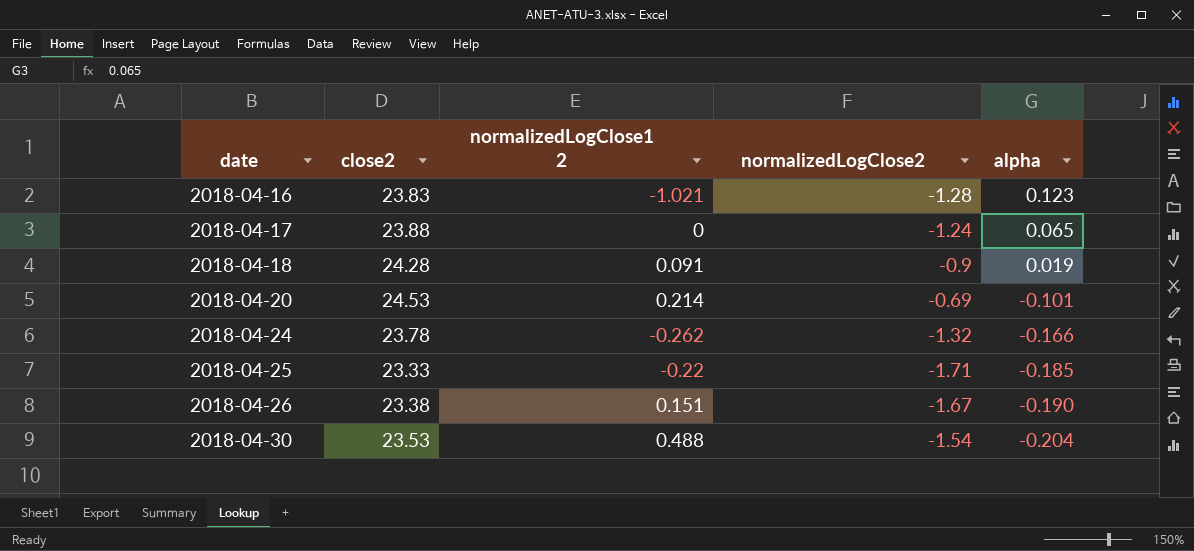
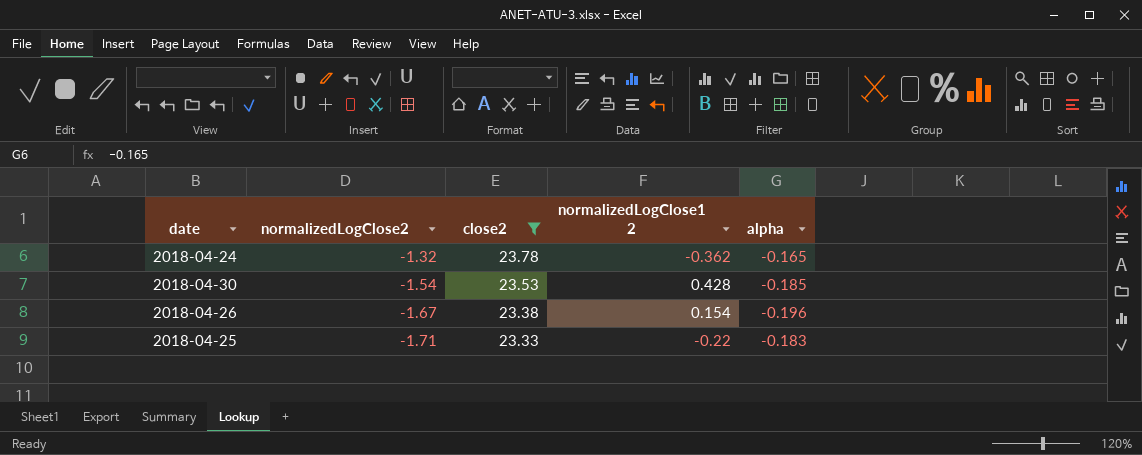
filter: none -> close2 <= 23.78
row order: date ascending -> normalizedLogClose2 descending
column normalizedLogClose2 | position: 4 -> 2
2018-04-24 | normalizedLogClose1 2: -0.262 -> -0.362
2018-04-24 | alpha: -0.166 -> -0.165
2018-04-30 | normalizedLogClose1 2: 0.488 -> 0.428
2018-04-30 | alpha: -0.204 -> -0.185
2018-04-26 | normalizedLogClose1 2: 0.151 -> 0.154
2018-04-26 | alpha: -0.190 -> -0.196
2018-04-25 | alpha: -0.185 -> -0.183

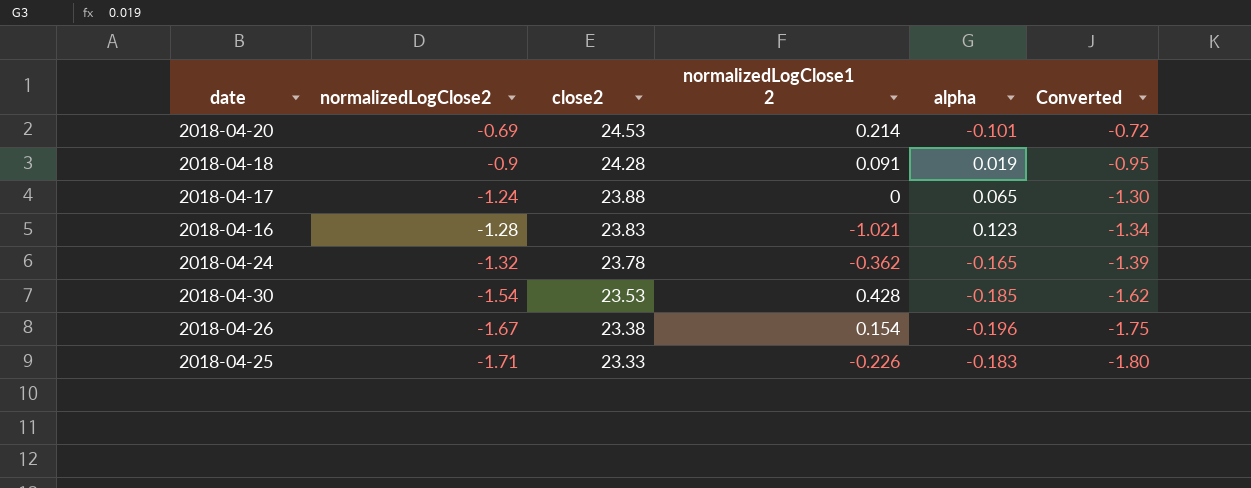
filter: close2 <= 23.78 -> none
column Converted | formula: none -> [normalizedLogClose2] * 1.05
2018-04-25 | normalizedLogClose1 2: -0.22 -> -0.226

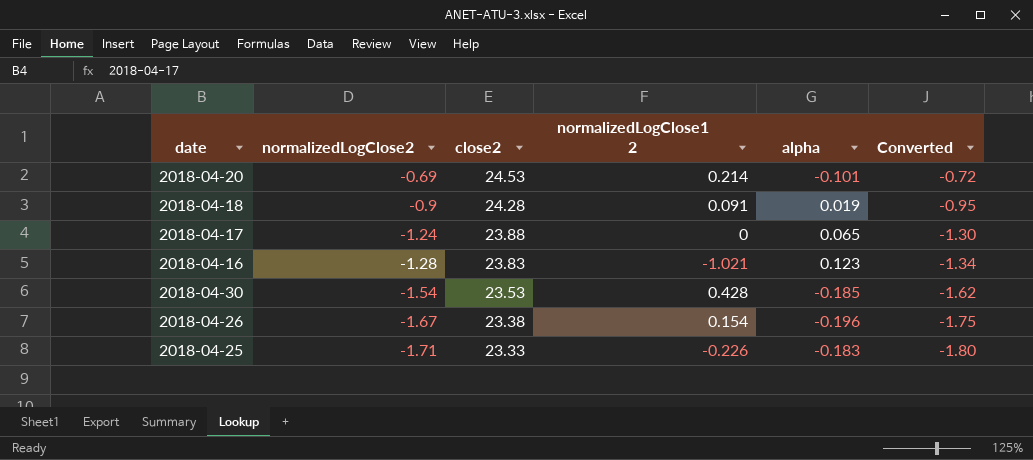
row 2018-04-24: -1.32 | 23.78 | -0.362 | -0.165 | -1.39 -> none

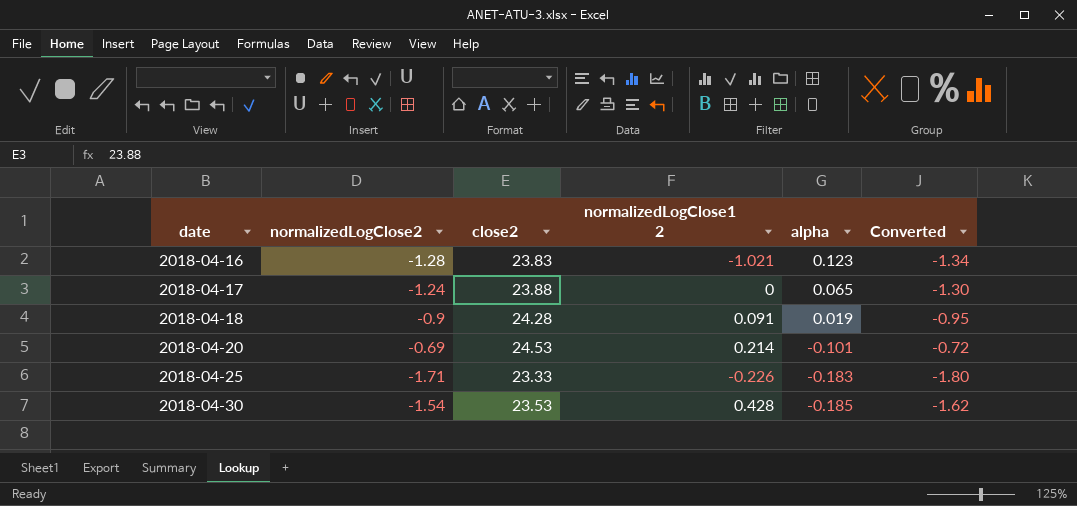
row order: normalizedLogClose2 descending -> date ascending
row 2018-04-26: -1.67 | 23.38 | 0.154 | -0.196 | -1.75 -> none

